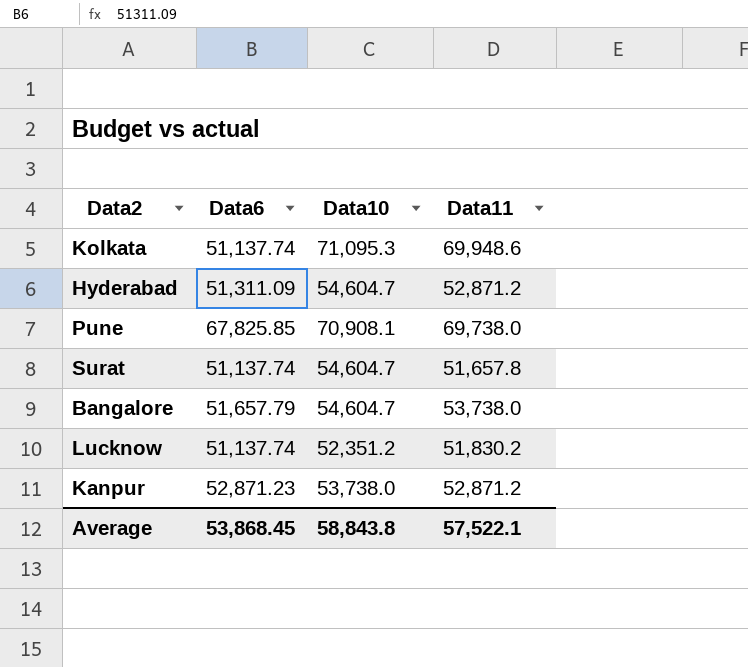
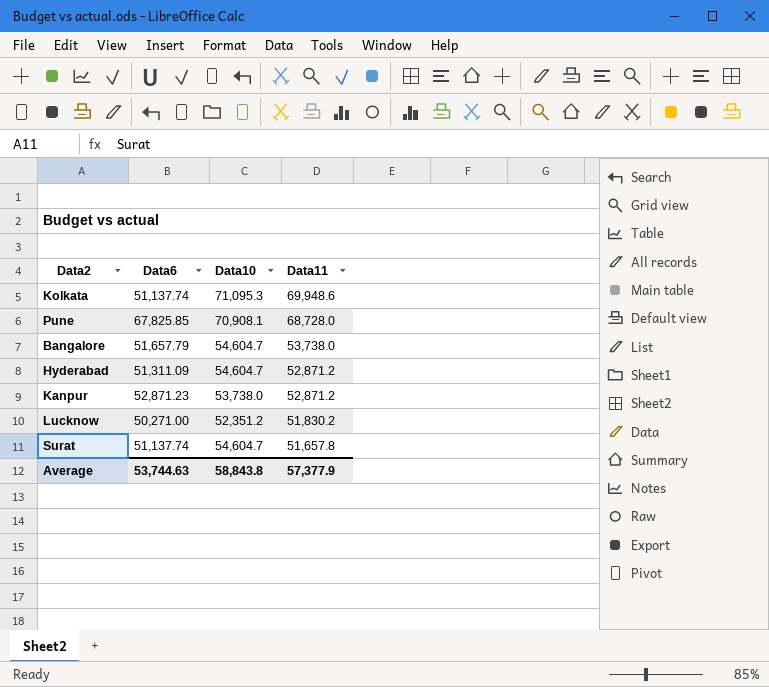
row order: none -> Data11 descending
Pune | Data11: 69,738.0 -> 68,728.0
Lucknow | Data6: 51,137.74 -> 50,271.00
Average | Data6: 53,868.45 -> 53,744.63
Average | Data11: 57,522.1 -> 57,377.9

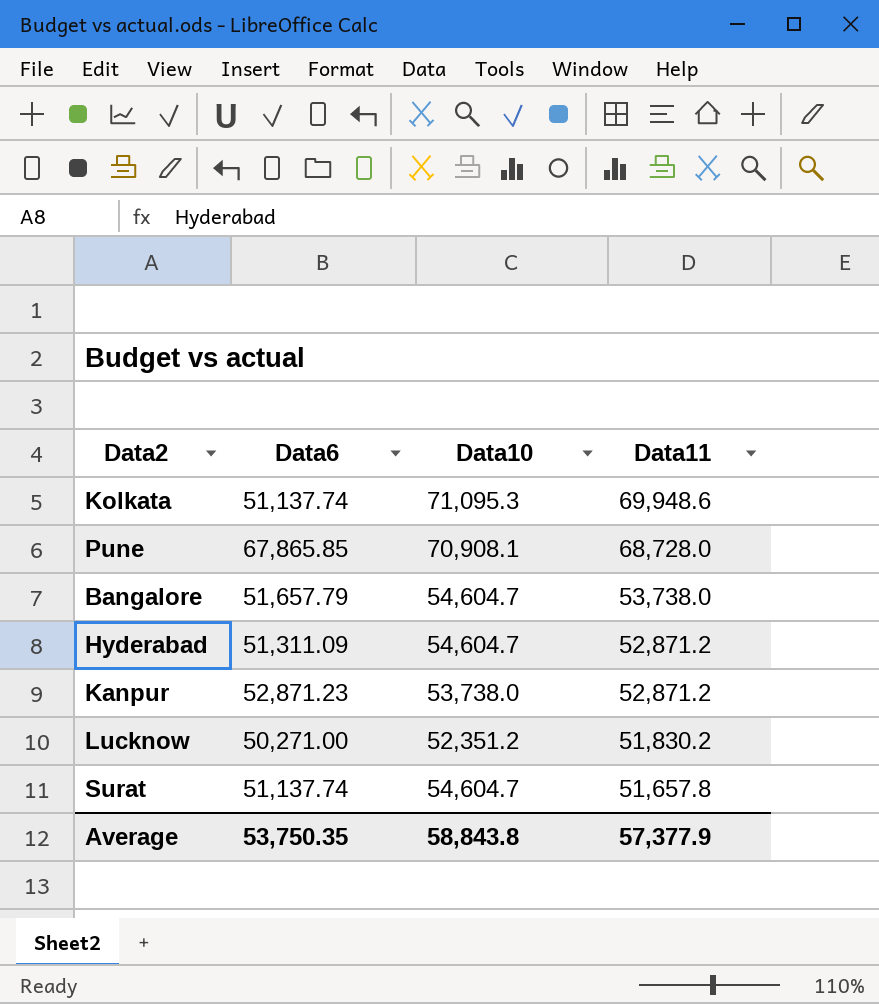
Pune | Data6: 67,825.85 -> 67,865.85
Average | Data6: 53,744.63 -> 53,750.35

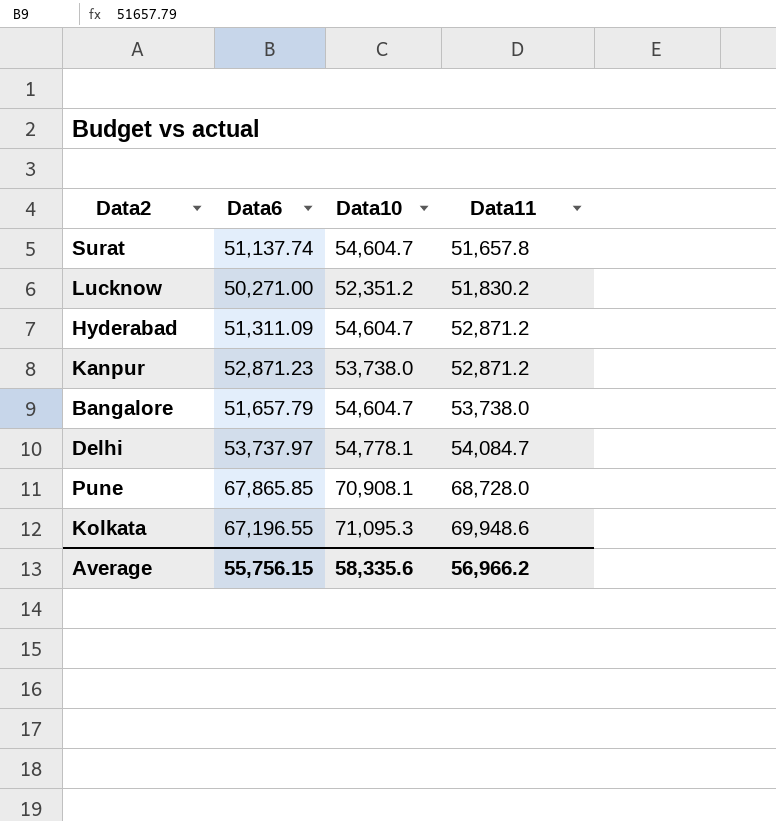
row order: Data11 descending -> Data11 ascending
row Delhi: none -> 53,737.97 | 54,778.1 | 54,084.7
Kolkata | Data6: 51,137.74 -> 67,196.55
Average | Data6: 53,750.35 -> 55,756.15
Average | Data10: 58,843.8 -> 58,335.6
Average | Data11: 57,377.9 -> 56,966.2

